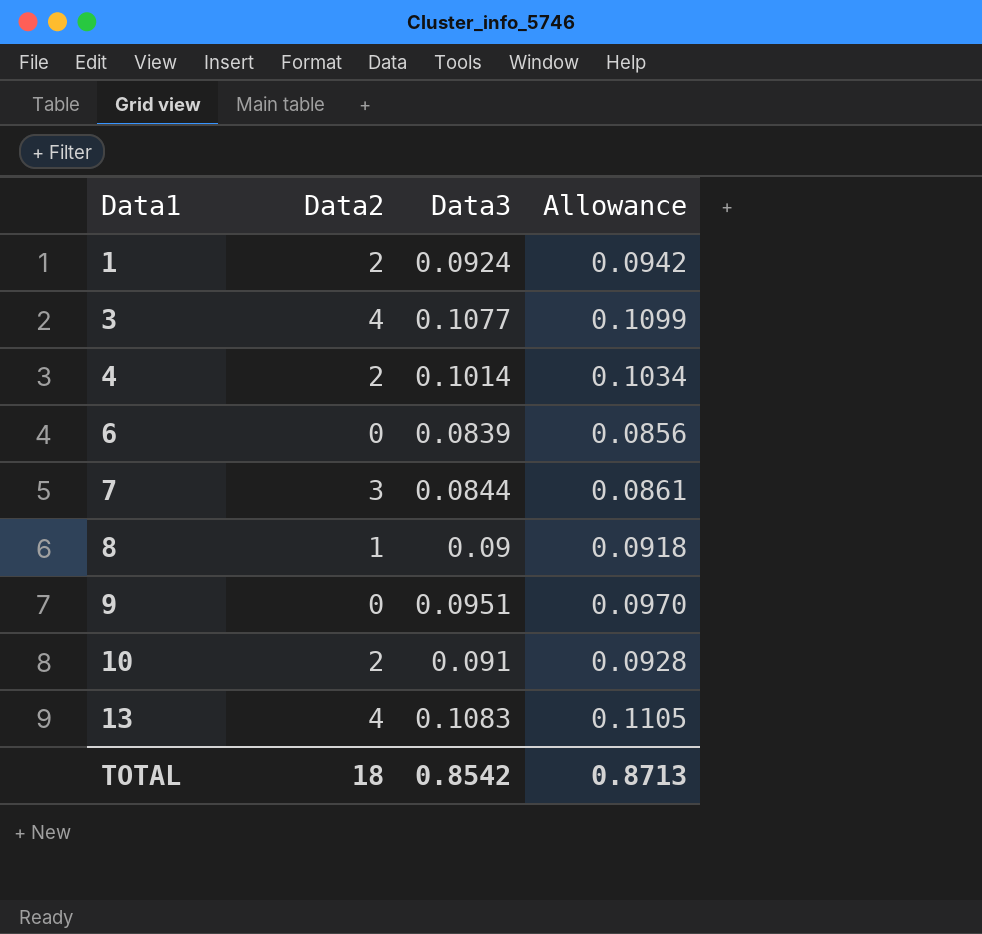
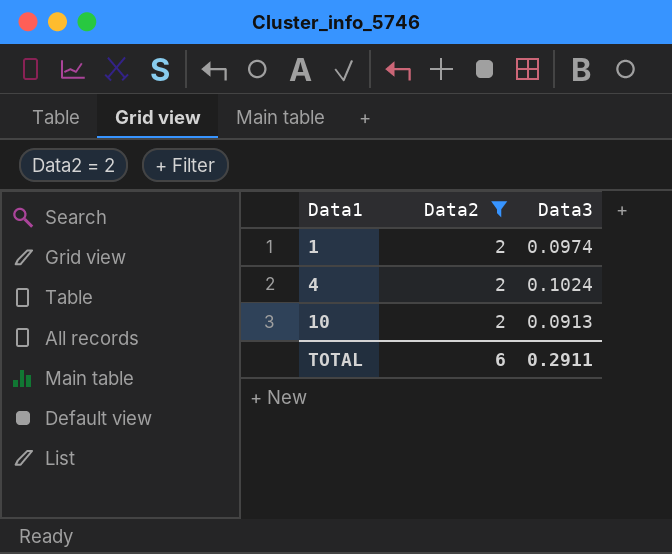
filter: none -> Data2 = 2
column Allowance | formula: [Data3] * 1.02 -> none
1 | Data3: 0.0924 -> 0.0974
4 | Data3: 0.1014 -> 0.1024
10 | Data3: 0.091 -> 0.0913
TOTAL | Data2: 18 -> 6
TOTAL | Data3: 0.8542 -> 0.2911

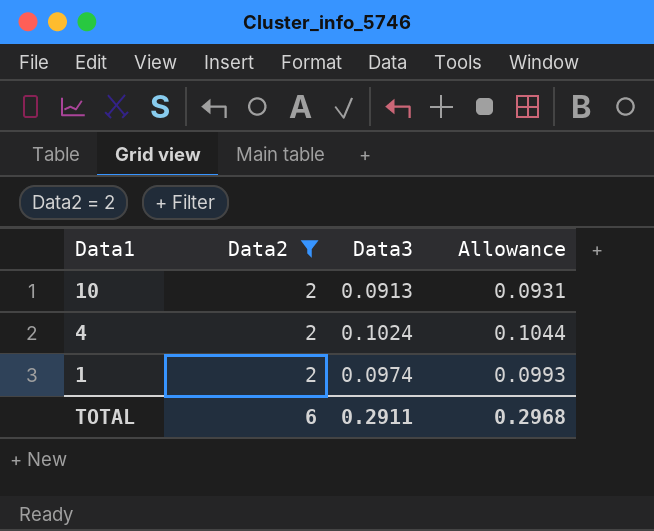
row order: Data1 ascending -> Data1 descending
column Allowance | formula: none -> [Data3] * 1.02

